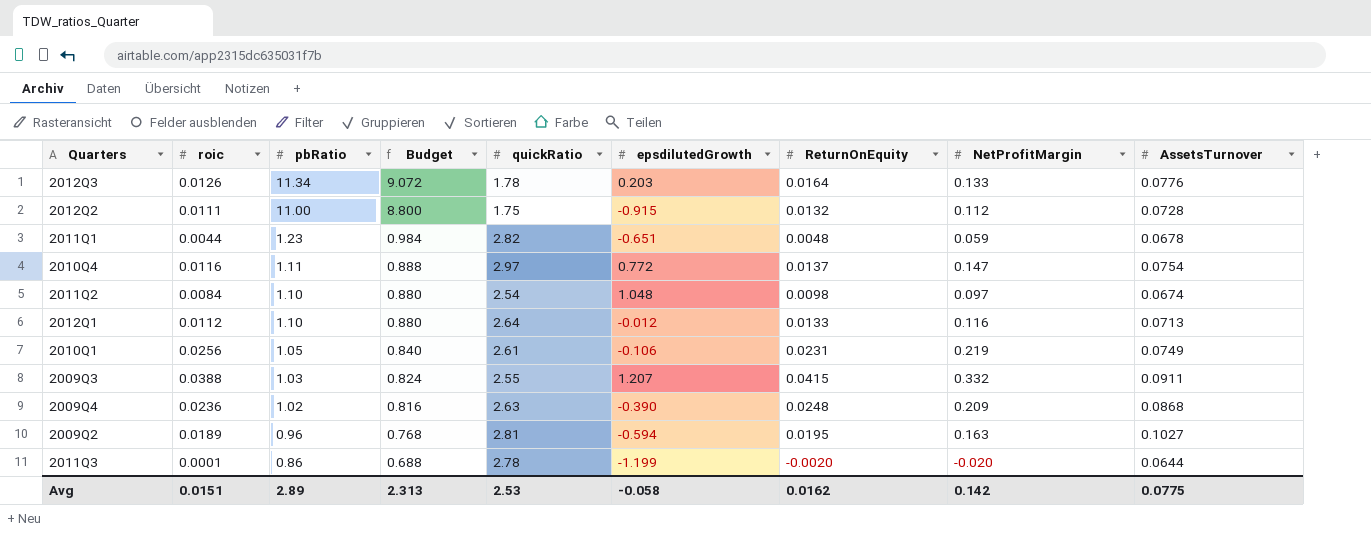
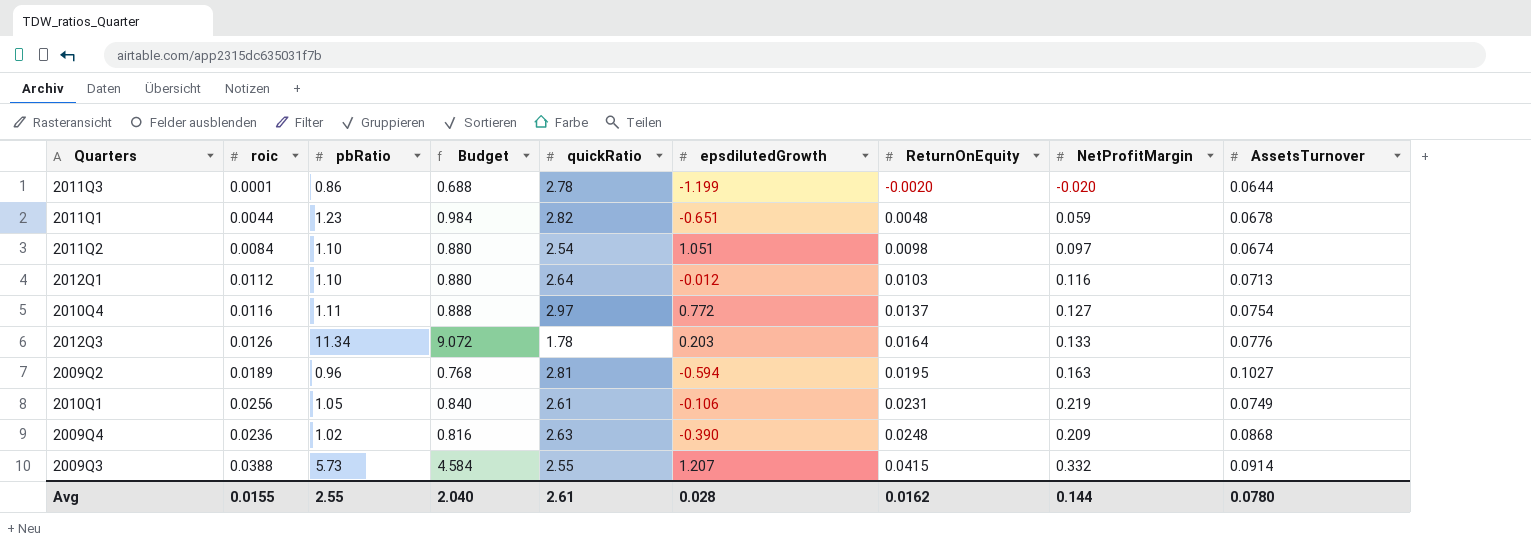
row order: pbRatio descending -> ReturnOnEquity ascending
row 2012Q2: 0.0111 | 11.00 | 8.800 | 1.75 | -0.915 | 0.0132 | 0.112 | 0.0728 -> none
2011Q2 | epsdilutedGrowth: 1.048 -> 1.051
2012Q1 | ReturnOnEquity: 0.0133 -> 0.0103
2010Q4 | NetProfitMargin: 0.147 -> 0.127
2009Q3 | pbRatio: 1.03 -> 5.73
2009Q3 | Budget: 0.824 -> 4.584
2009Q3 | AssetsTurnover: 0.0911 -> 0.0914
Avg | roic: 0.0151 -> 0.0155
Avg | pbRatio: 2.89 -> 2.55
Avg | Budget: 2.313 -> 2.040
Avg | quickRatio: 2.53 -> 2.61
Avg | epsdilutedGrowth: -0.058 -> 0.028
Avg | NetProfitMargin: 0.142 -> 0.144
Avg | AssetsTurnover: 0.0775 -> 0.0780

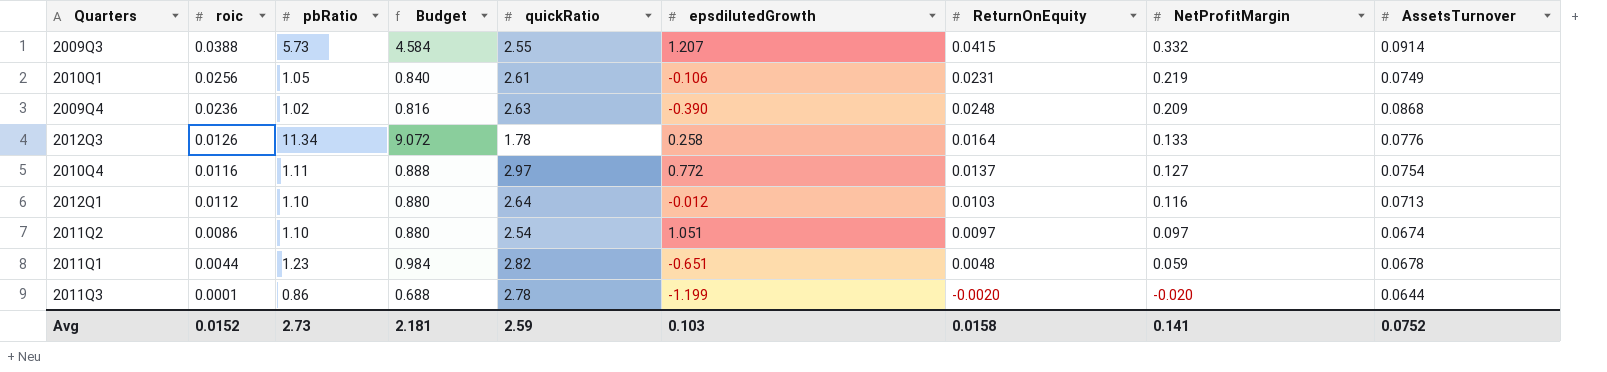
row order: ReturnOnEquity ascending -> roic descending
row 2009Q2: 0.0189 | 0.96 | 0.768 | 2.81 | -0.594 | 0.0195 | 0.163 | 0.1027 -> none
2012Q3 | epsdilutedGrowth: 0.203 -> 0.258
2011Q2 | roic: 0.0084 -> 0.0086
2011Q2 | ReturnOnEquity: 0.0098 -> 0.0097
Avg | roic: 0.0155 -> 0.0152
Avg | pbRatio: 2.55 -> 2.73
Avg | Budget: 2.040 -> 2.181
Avg | quickRatio: 2.61 -> 2.59
Avg | epsdilutedGrowth: 0.028 -> 0.103
Avg | ReturnOnEquity: 0.0162 -> 0.0158
Avg | NetProfitMargin: 0.144 -> 0.141
Avg | AssetsTurnover: 0.0780 -> 0.0752

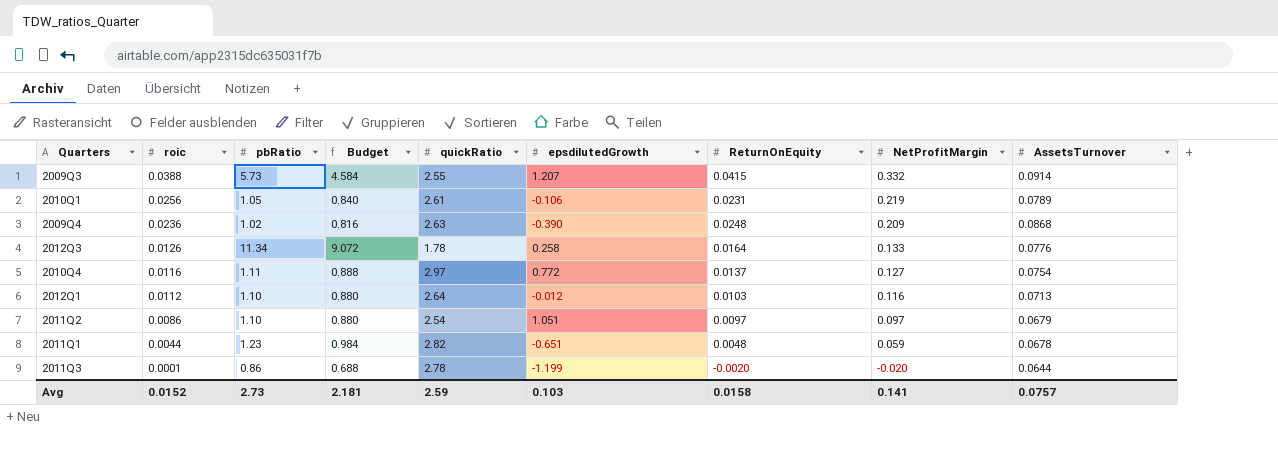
2010Q1 | AssetsTurnover: 0.0749 -> 0.0789
2011Q2 | AssetsTurnover: 0.0674 -> 0.0679
Avg | AssetsTurnover: 0.0752 -> 0.0757

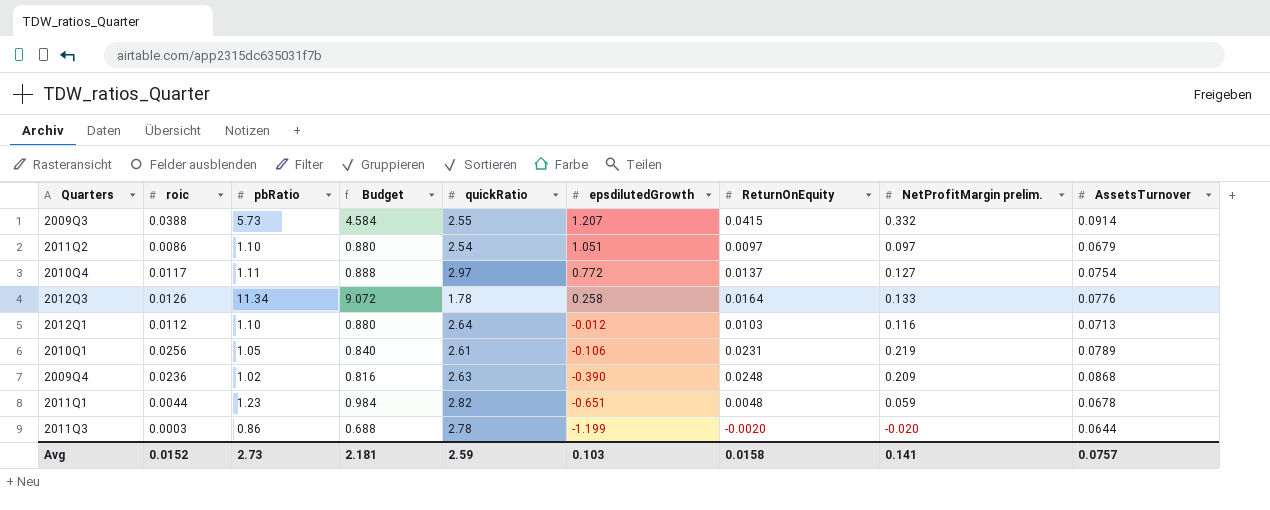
row order: roic descending -> epsdilutedGrowth descending
column name: NetProfitMargin -> NetProfitMargin prelim.
2010Q4 | roic: 0.0116 -> 0.0117
2011Q3 | roic: 0.0001 -> 0.0003

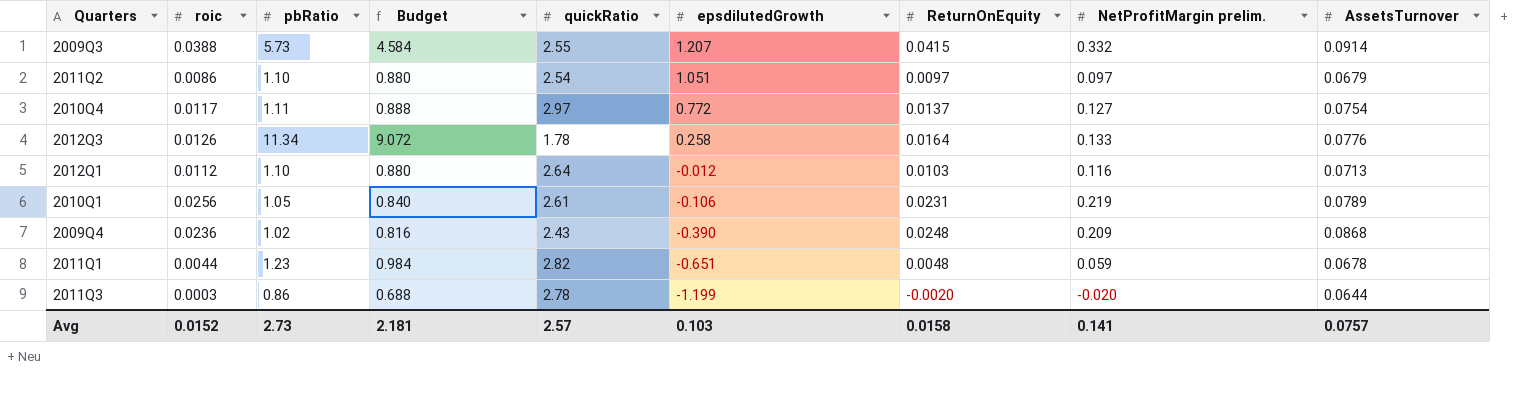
2009Q4 | quickRatio: 2.63 -> 2.43
Avg | quickRatio: 2.59 -> 2.57

